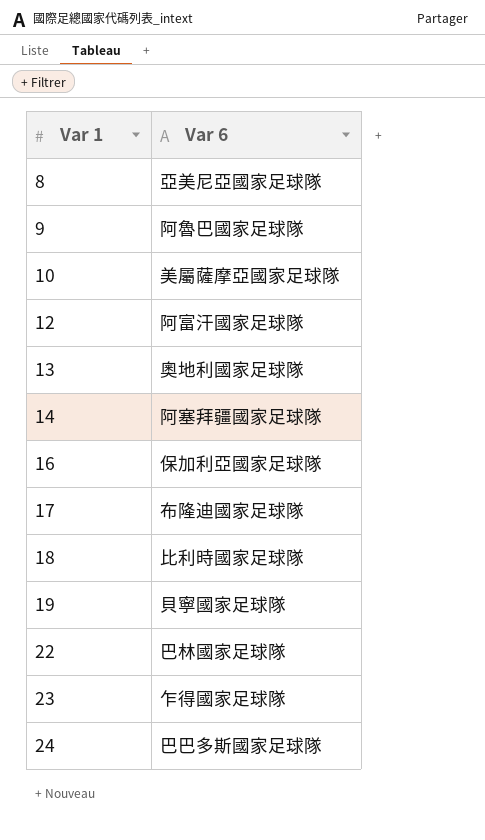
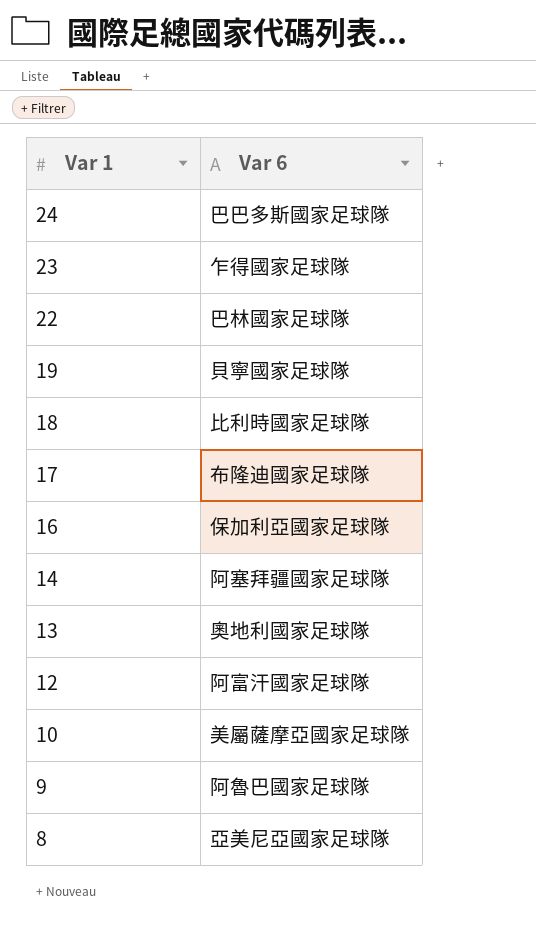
row order: Var 1 ascending -> Var 1 descending

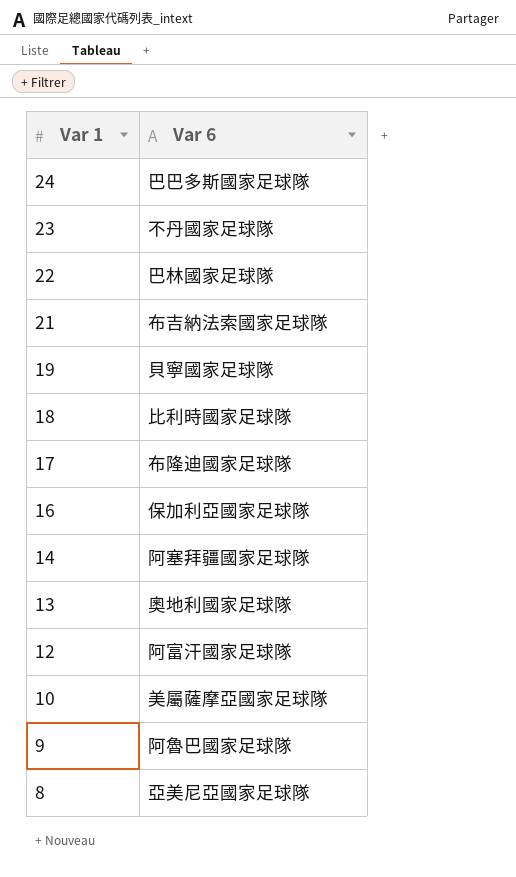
23 | Var 6: 乍得國家足球隊 -> 不丹國家足球隊
row 21: none -> 布吉納法索國家足球隊

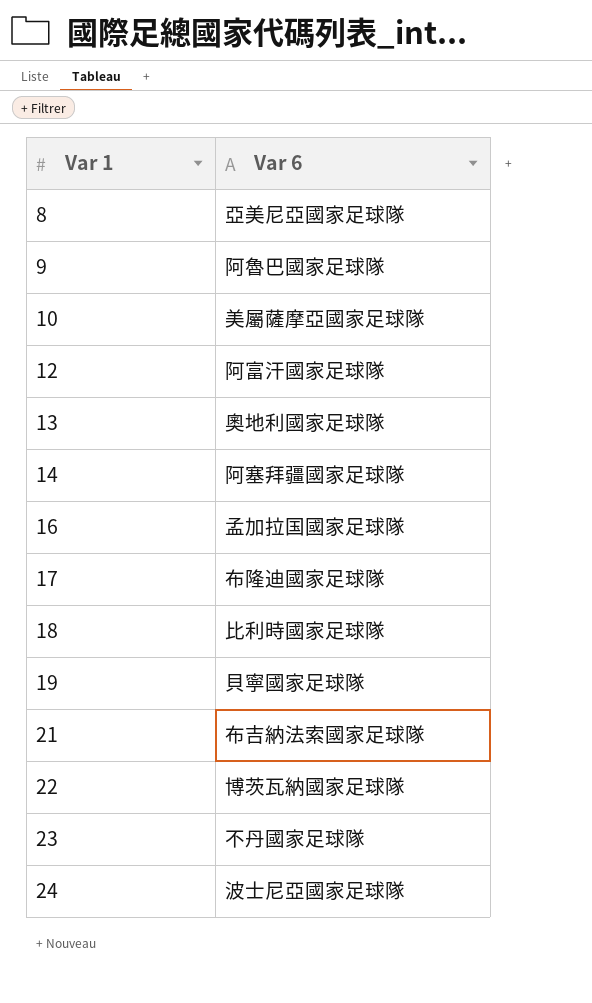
row order: Var 1 descending -> Var 1 ascending
16 | Var 6: 保加利亞國家足球隊 -> 孟加拉国國家足球隊
22 | Var 6: 巴林國家足球隊 -> 博茨瓦納國家足球隊
24 | Var 6: 巴巴多斯國家足球隊 -> 波士尼亞國家足球隊

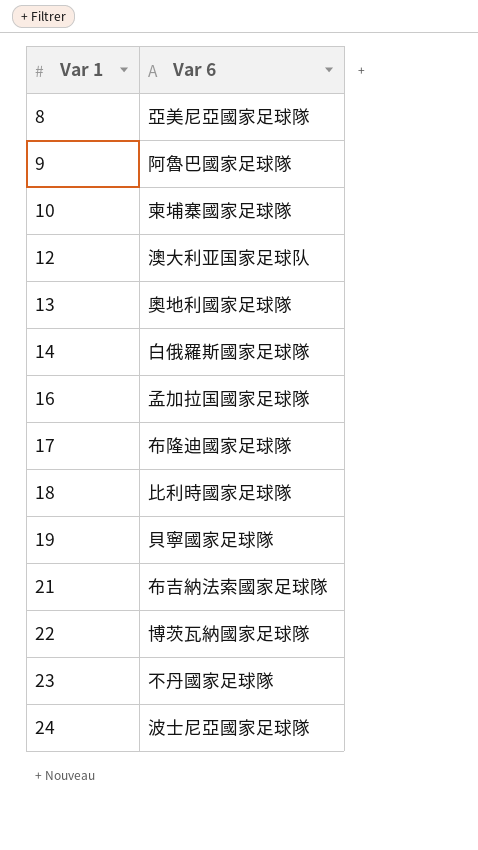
10 | Var 6: 美屬薩摩亞國家足球隊 -> 柬埔寨國家足球隊
12 | Var 6: 阿富汗國家足球隊 -> 澳大利亚国家足球队
14 | Var 6: 阿塞拜疆國家足球隊 -> 白俄羅斯國家足球隊

